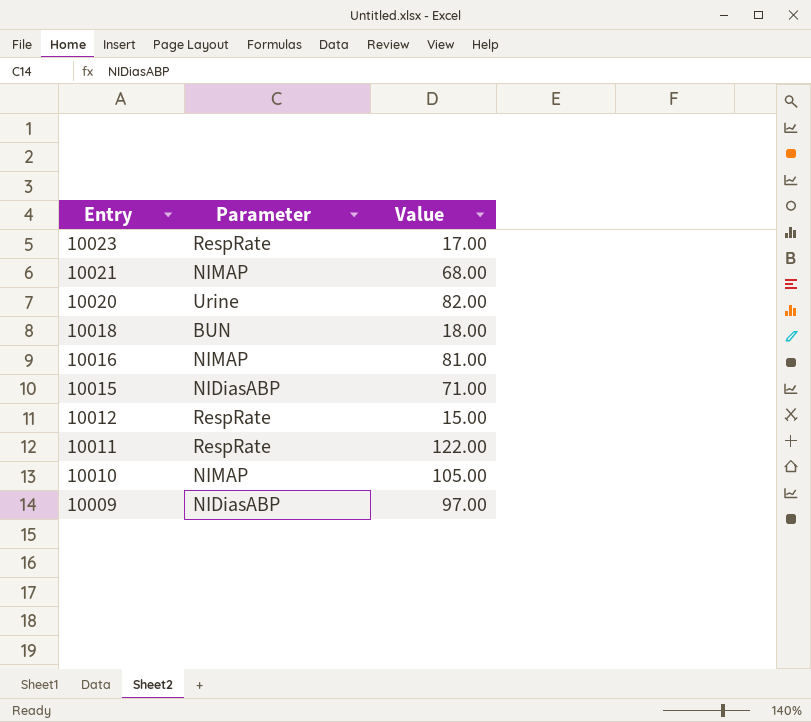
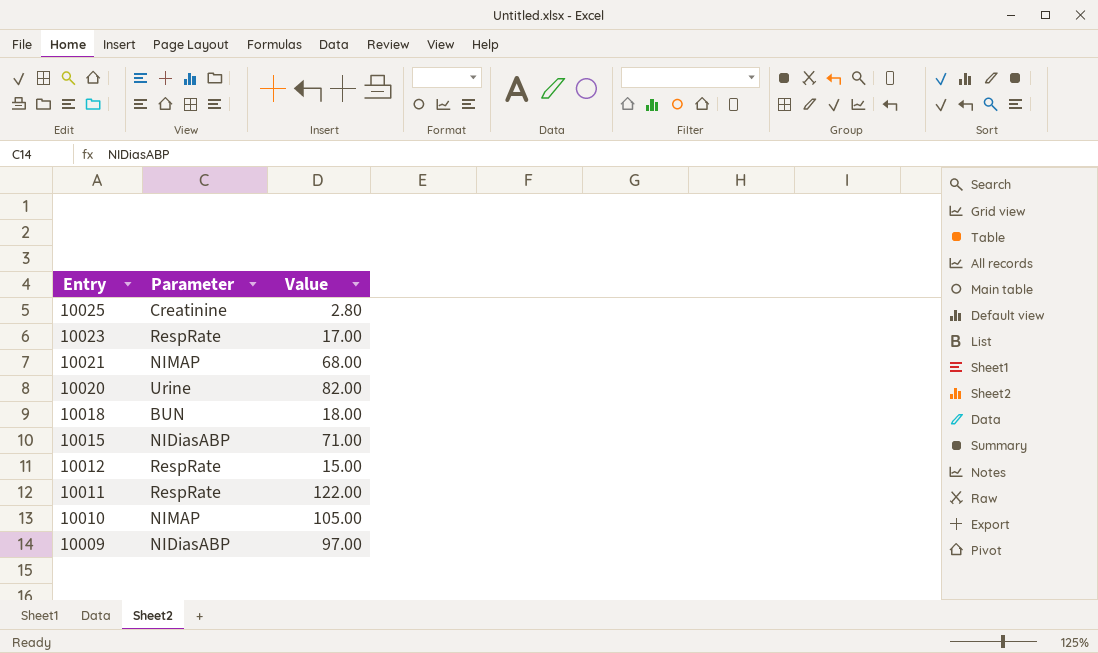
row 10016: NIMAP | 81.00 -> none
row 10025: none -> Creatinine | 2.80

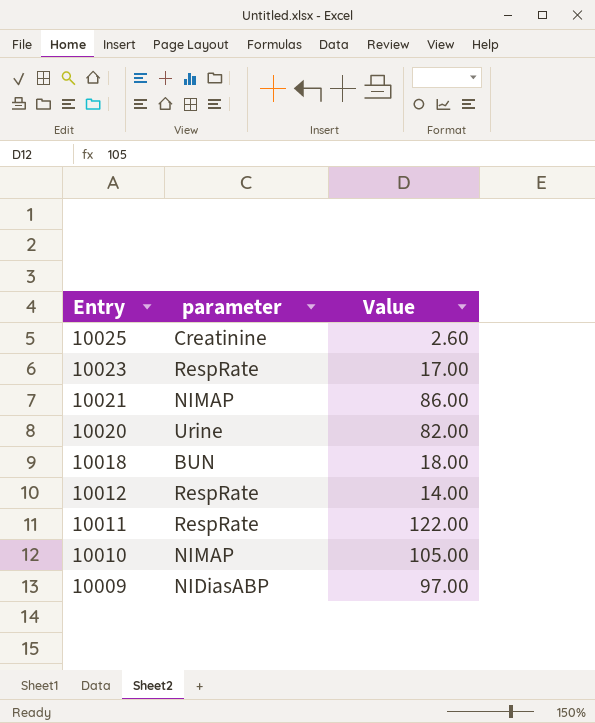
column name: Parameter -> parameter
row 10015: NIDiasABP | 71.00 -> none
10025 | Value: 2.80 -> 2.60
10021 | Value: 68.00 -> 86.00
10012 | Value: 15.00 -> 14.00

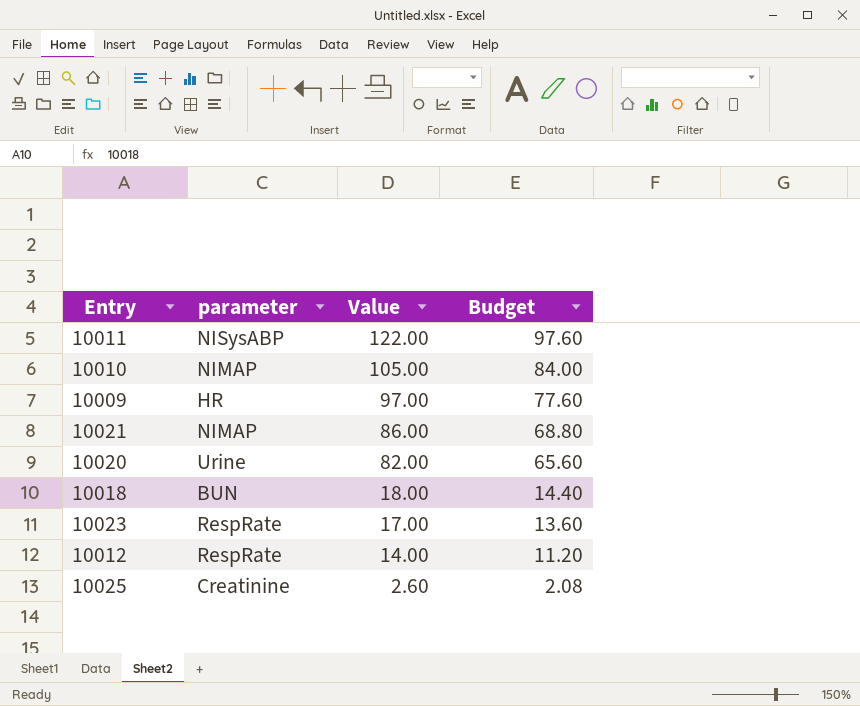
row order: Entry descending -> Value descending
column Budget | formula: none -> [Value] * 0.8
10011 | parameter: RespRate -> NISysABP
10009 | parameter: NIDiasABP -> HR

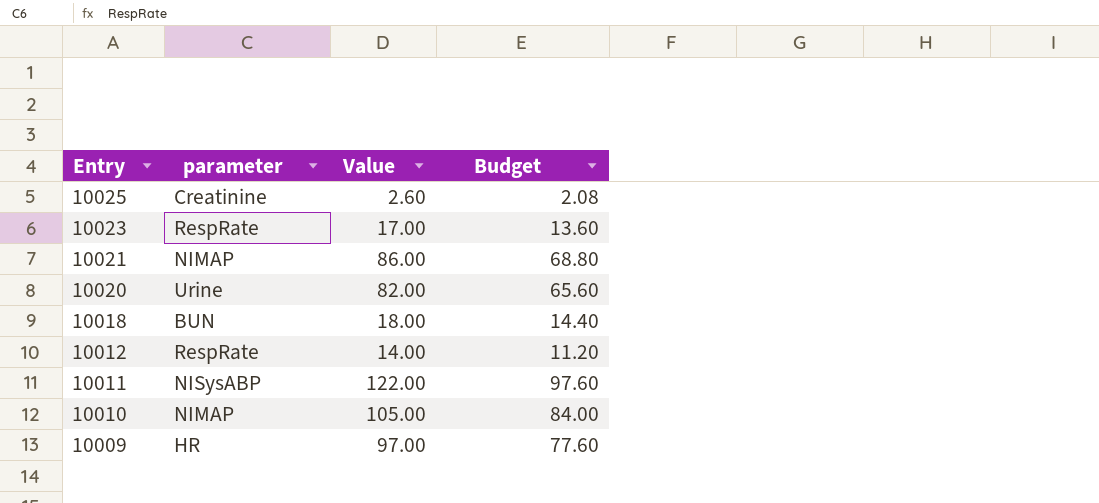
row order: Value descending -> Entry descending

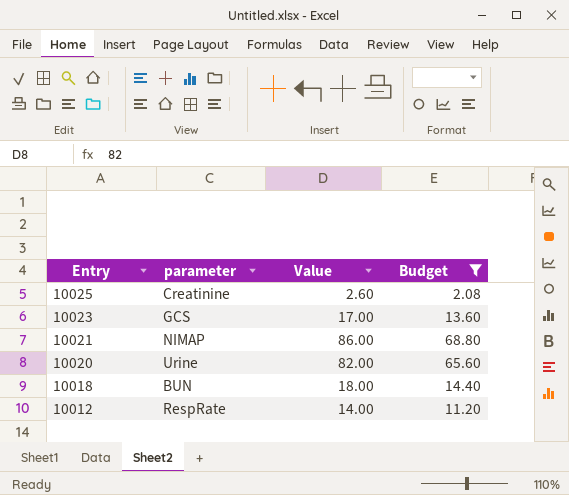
filter: none -> Budget <= 68.80
10023 | parameter: RespRate -> GCS

